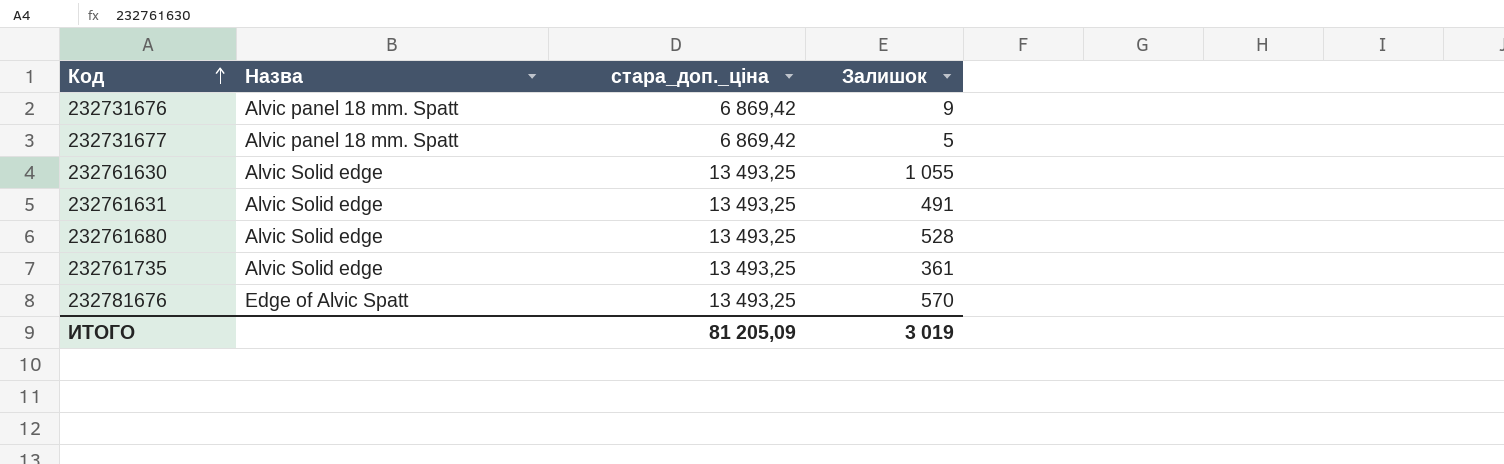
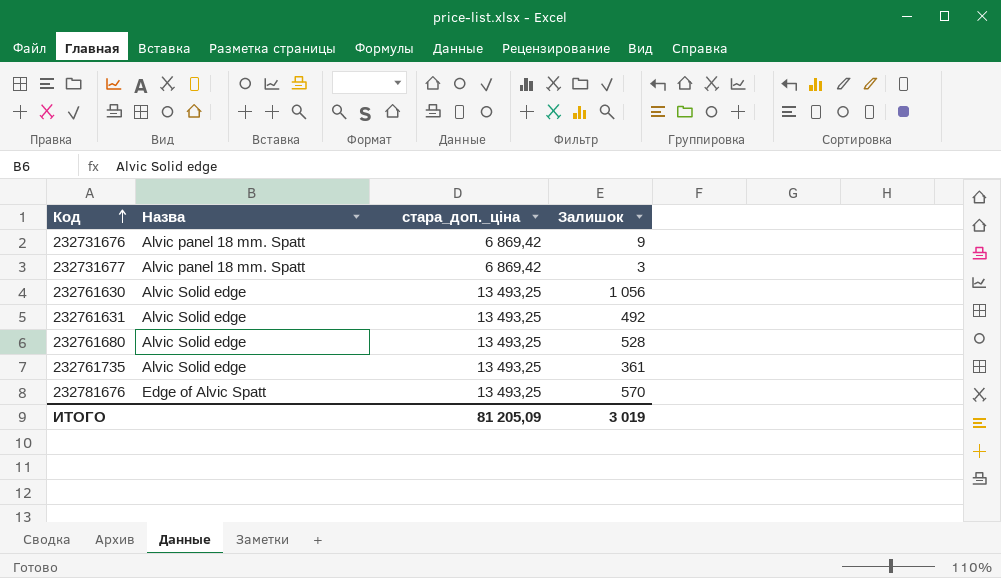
232731677 | Залишок: 5 -> 3
232761630 | Залишок: 1 055 -> 1 056
232761631 | Залишок: 491 -> 492

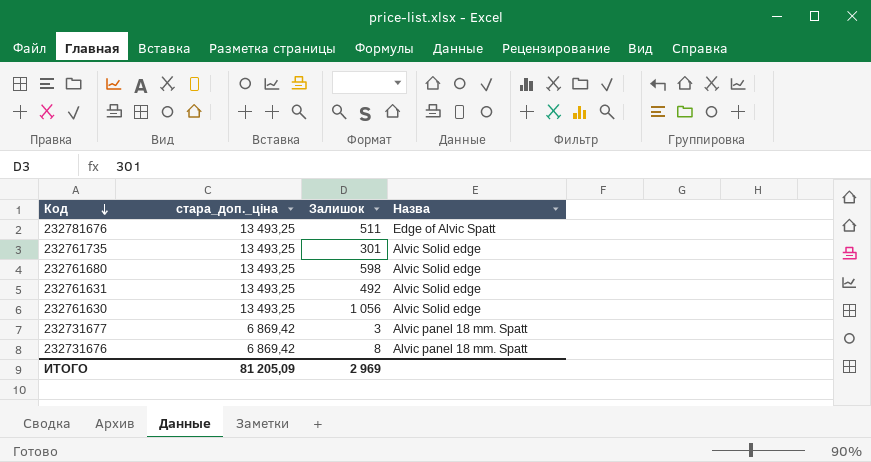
row order: Код ascending -> Код descending
column Назва | position: 2 -> 4
232781676 | Залишок: 570 -> 511
232761735 | Залишок: 361 -> 301
232761680 | Залишок: 528 -> 598
232731676 | Залишок: 9 -> 8
ИТОГО | Залишок: 3 019 -> 2 969

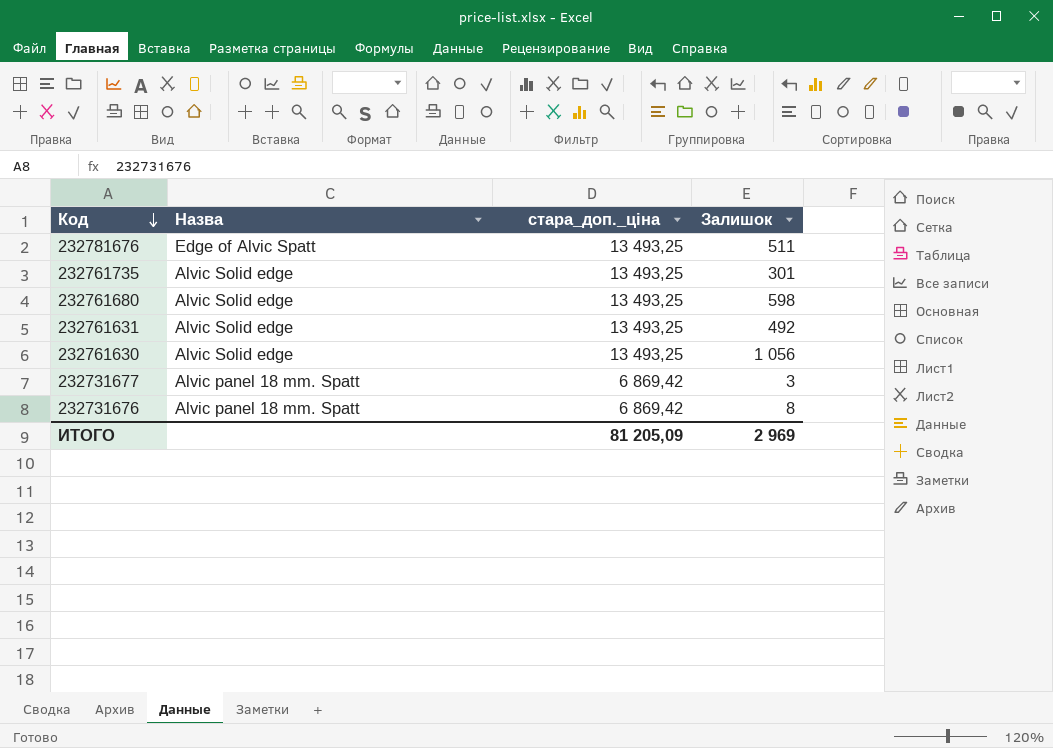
column Назва | position: 4 -> 2

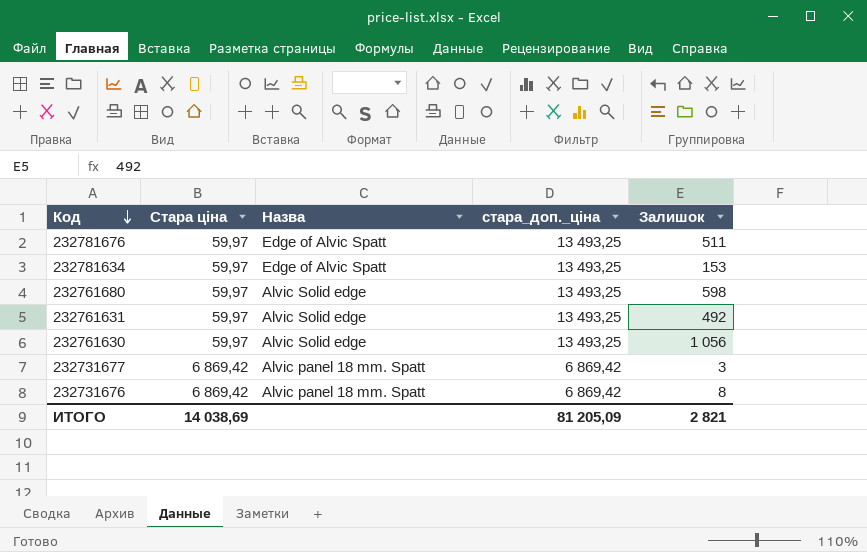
column Стара ціна | position: none -> 2
row 232761735: Alvic Solid edge | 13 493,25 | 301 -> none
row 232781634: none -> 59,97 | Edge of Alvic Spatt | 13 493,25 | 153
ИТОГО | Залишок: 2 969 -> 2 821

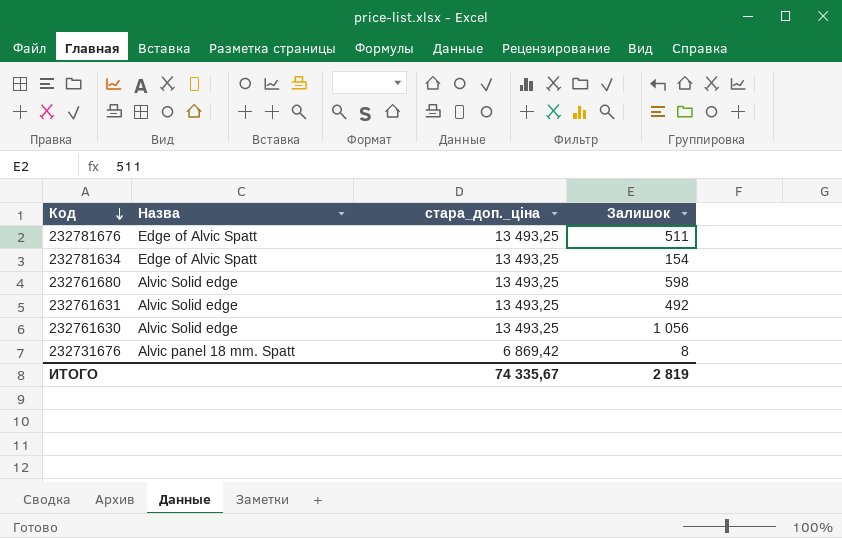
column Стара ціна | position: 2 -> none
row 232731677: 6 869,42 | Alvic panel 18 mm. Spatt | 6 869,42 | 3 -> none
232781634 | Залишок: 153 -> 154
ИТОГО | стара_доп._ціна: 81 205,09 -> 74 335,67
ИТОГО | Залишок: 2 821 -> 2 819

